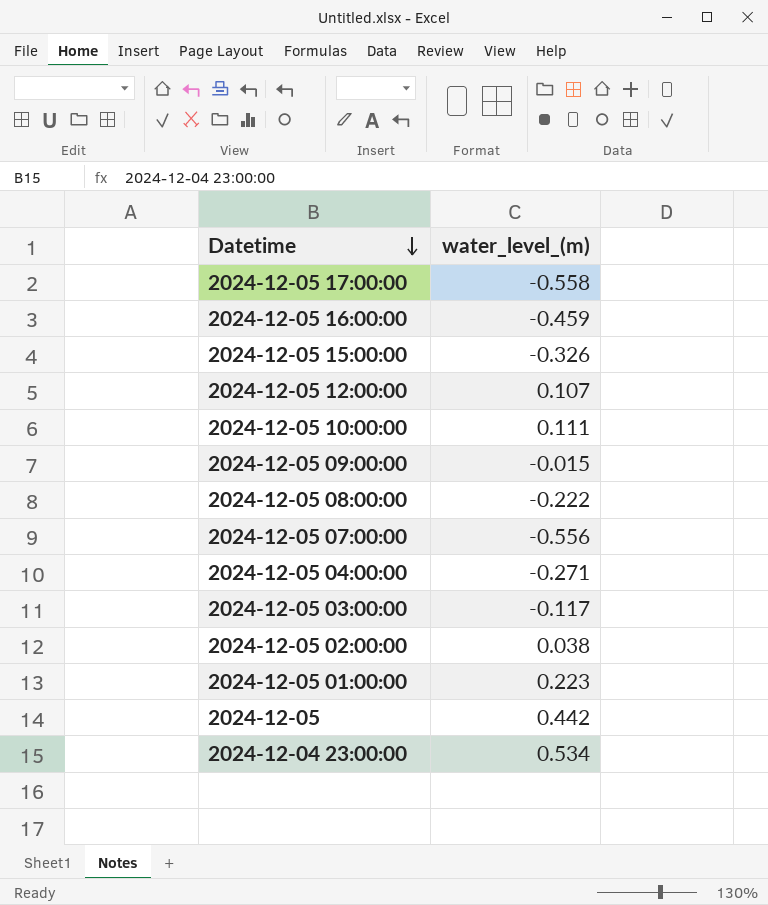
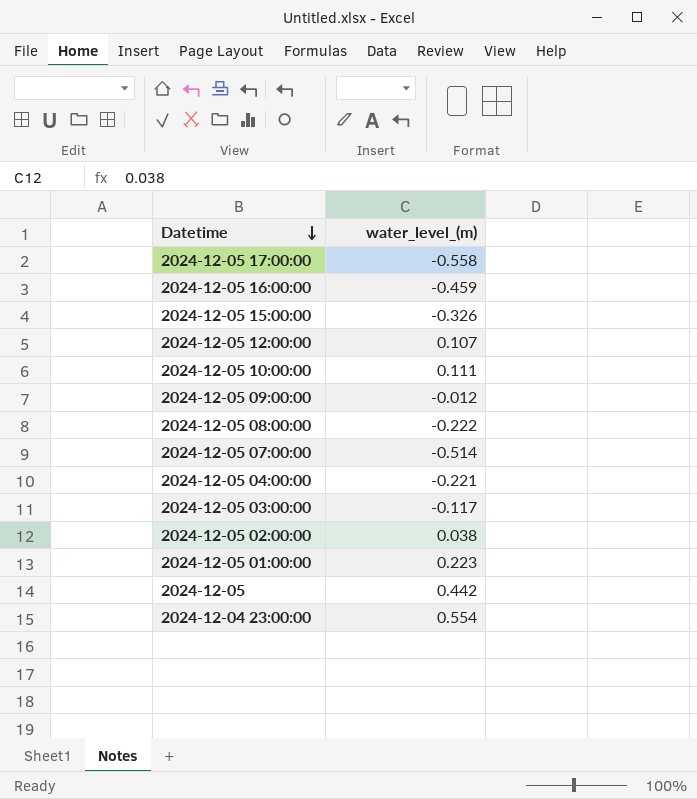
2024-12-05 09:00:00 | water_level_(m): -0.015 -> -0.012
2024-12-05 07:00:00 | water_level_(m): -0.556 -> -0.514
2024-12-05 04:00:00 | water_level_(m): -0.271 -> -0.221
2024-12-04 23:00:00 | water_level_(m): 0.534 -> 0.554

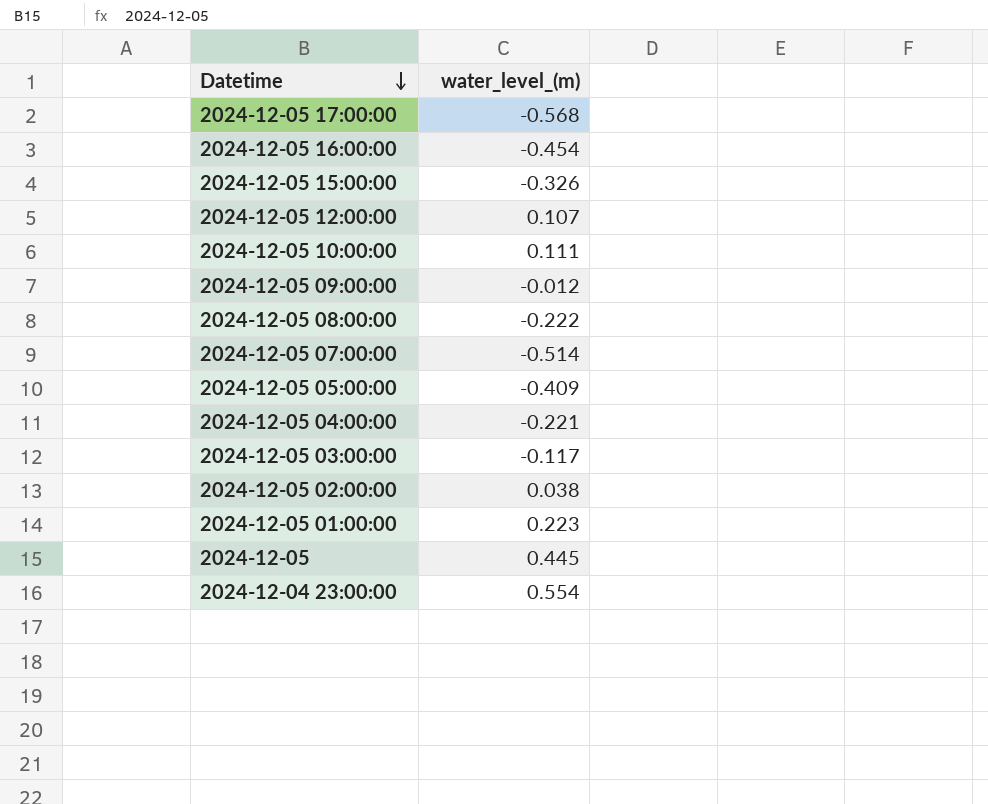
2024-12-05 17:00:00 | water_level_(m): -0.558 -> -0.568
2024-12-05 16:00:00 | water_level_(m): -0.459 -> -0.454
row 2024-12-05 05:00:00: none -> -0.409
2024-12-05 | water_level_(m): 0.442 -> 0.445

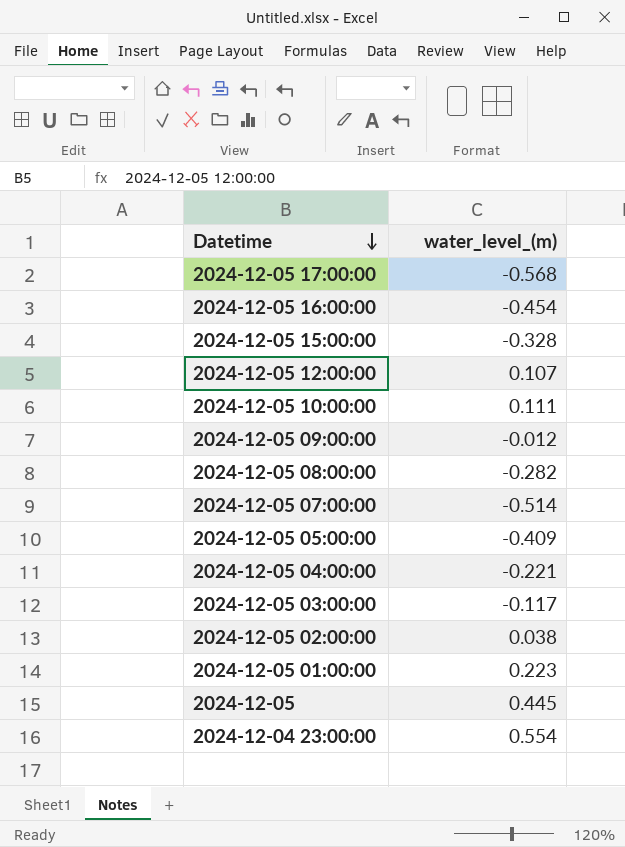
2024-12-05 15:00:00 | water_level_(m): -0.326 -> -0.328
2024-12-05 08:00:00 | water_level_(m): -0.222 -> -0.282

